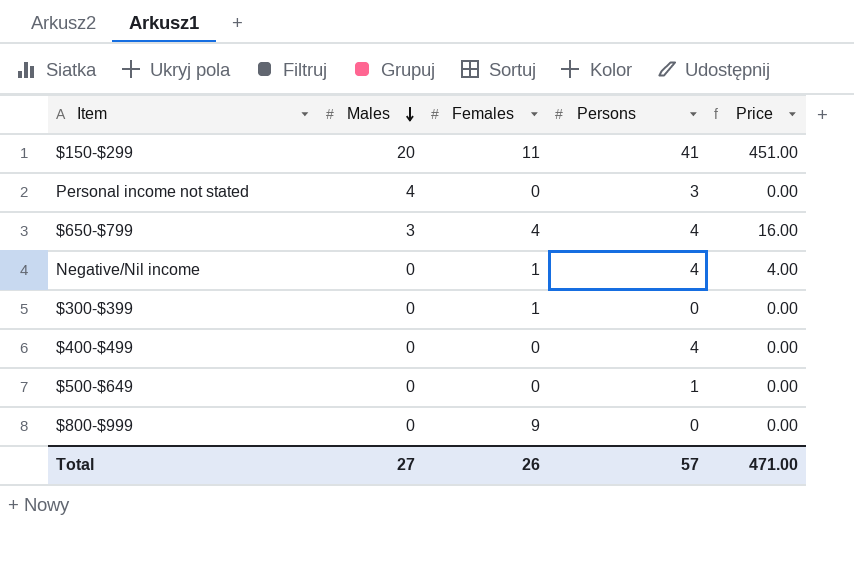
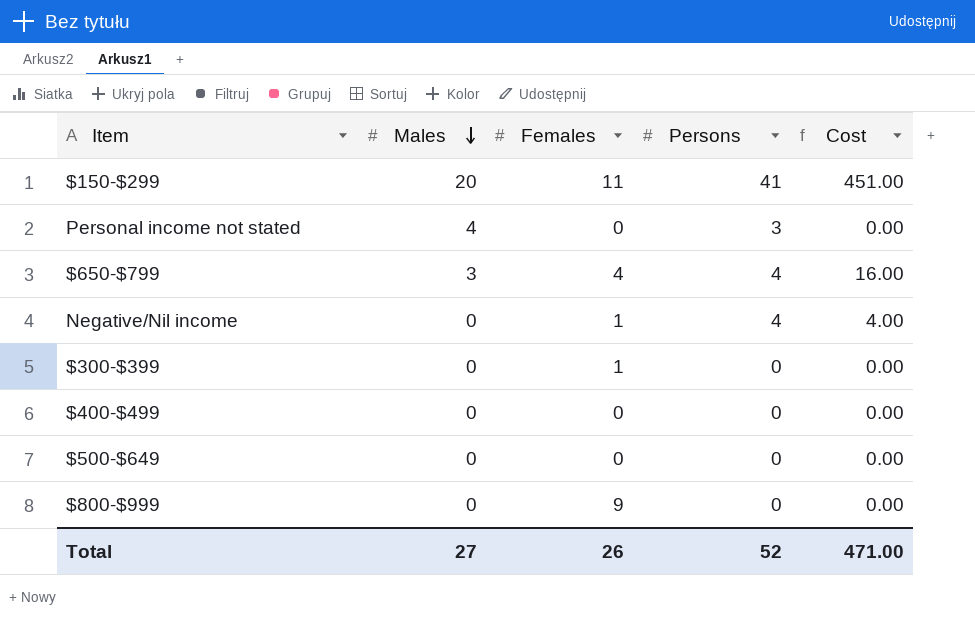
column name: Price -> Cost
$400-$499 | Persons: 4 -> 0
$500-$649 | Persons: 1 -> 0
Total | Persons: 57 -> 52

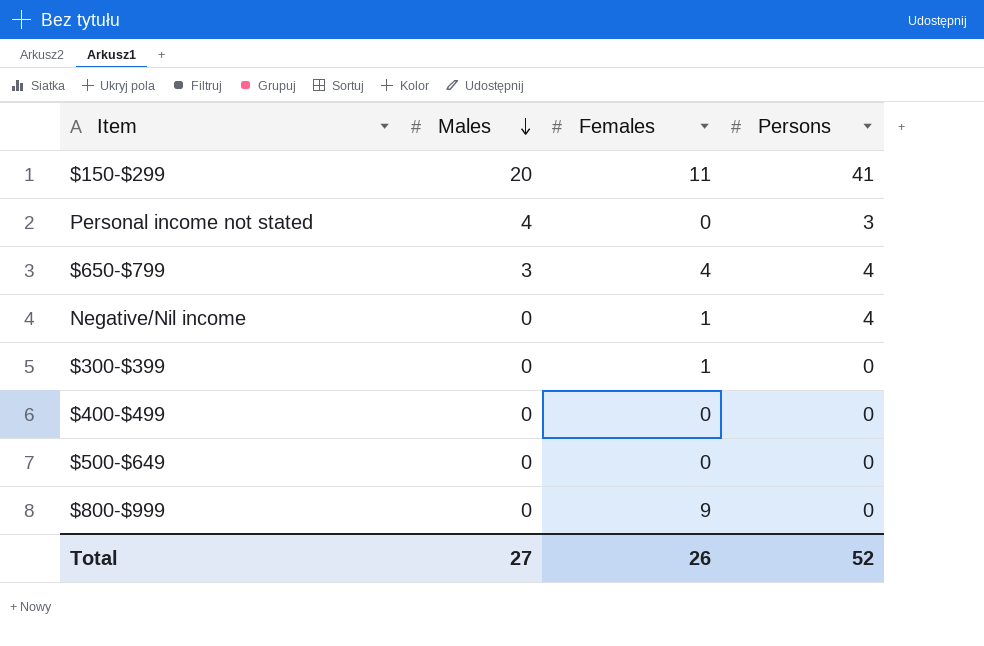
column Cost | formula: [Females] * [Persons] -> none

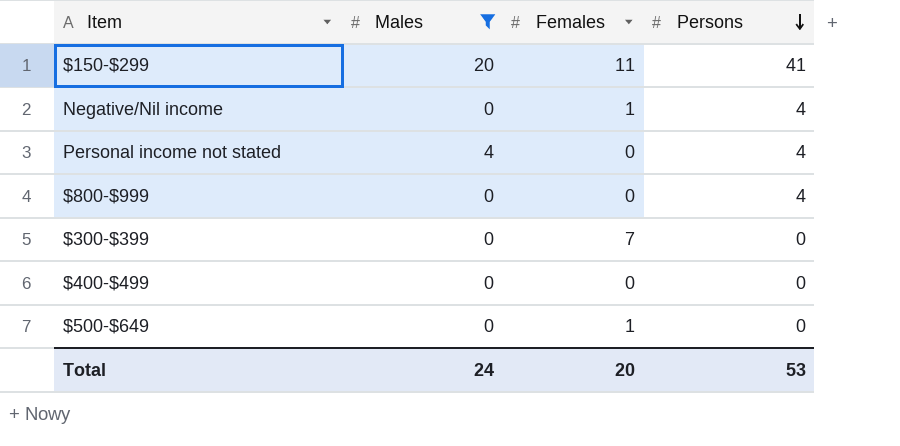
filter: none -> Males != 3
row order: Males descending -> Persons descending
Personal income not stated | Persons: 3 -> 4
$800-$999 | Females: 9 -> 0
$800-$999 | Persons: 0 -> 4
$300-$399 | Females: 1 -> 7
$500-$649 | Females: 0 -> 1
Total | Males: 27 -> 24
Total | Females: 26 -> 20
Total | Persons: 52 -> 53

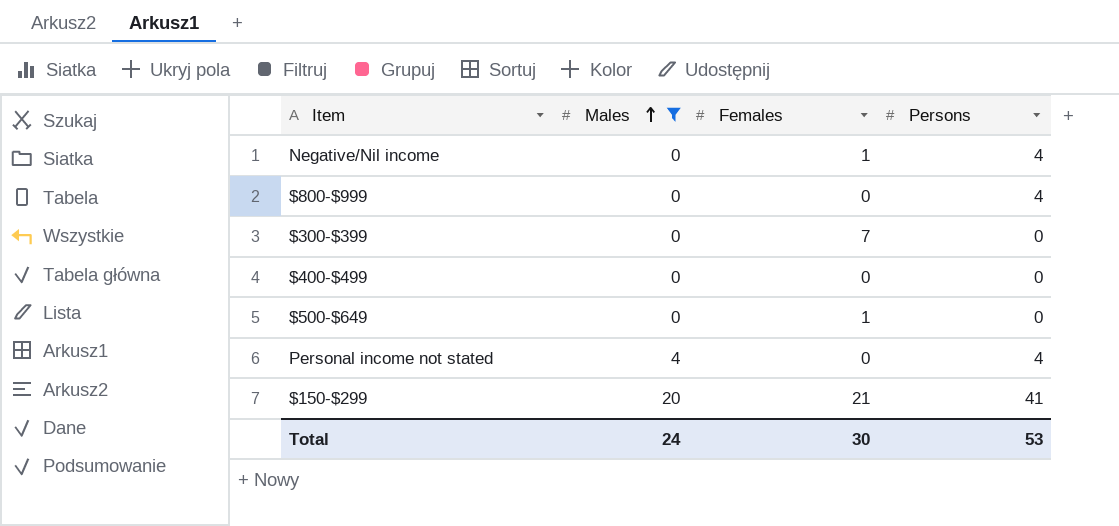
row order: Persons descending -> Males ascending
$150-$299 | Females: 11 -> 21
Total | Females: 20 -> 30

